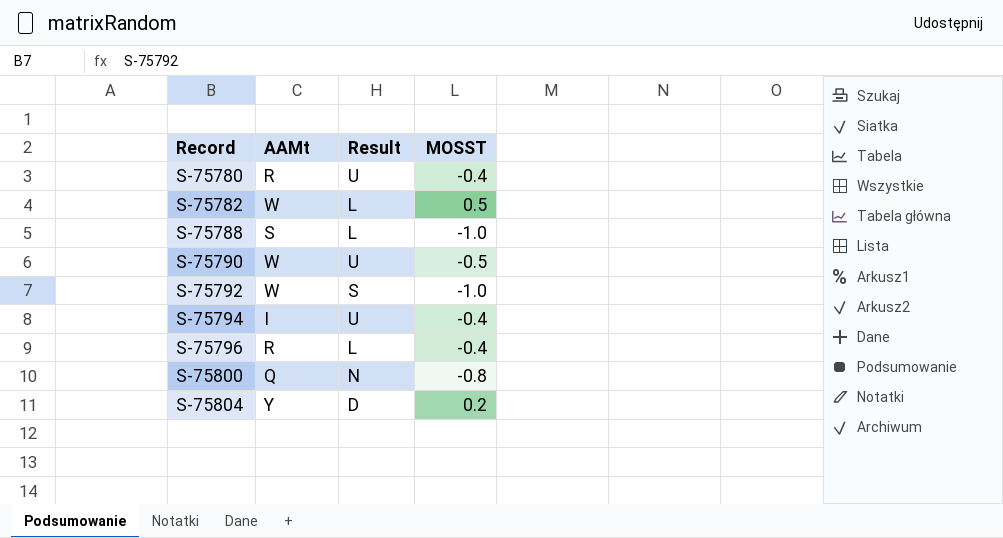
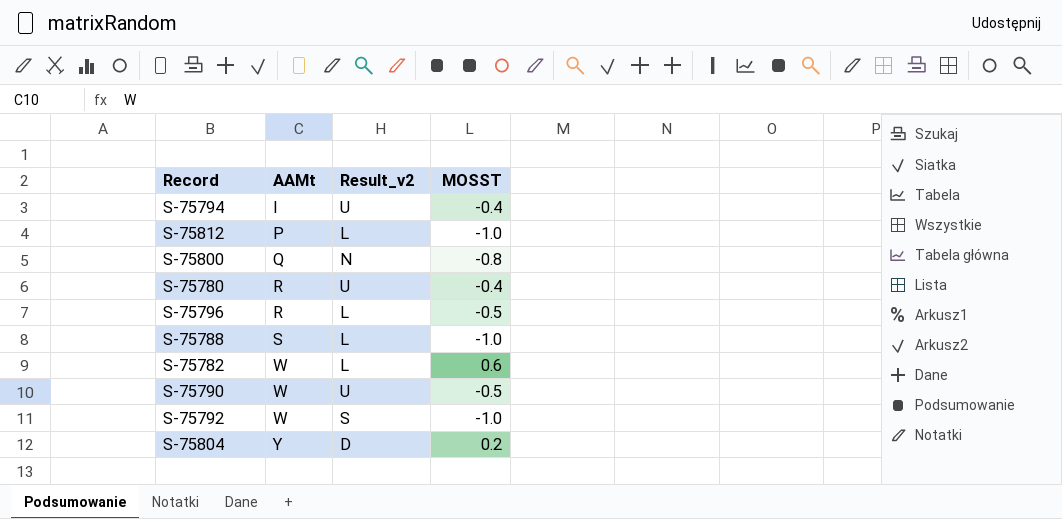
row order: Record ascending -> AAMt ascending
column name: Result -> Result_v2
row S-75812: none -> P | L | -1.0
S-75796 | MOSST: -0.4 -> -0.5
S-75782 | MOSST: 0.5 -> 0.6

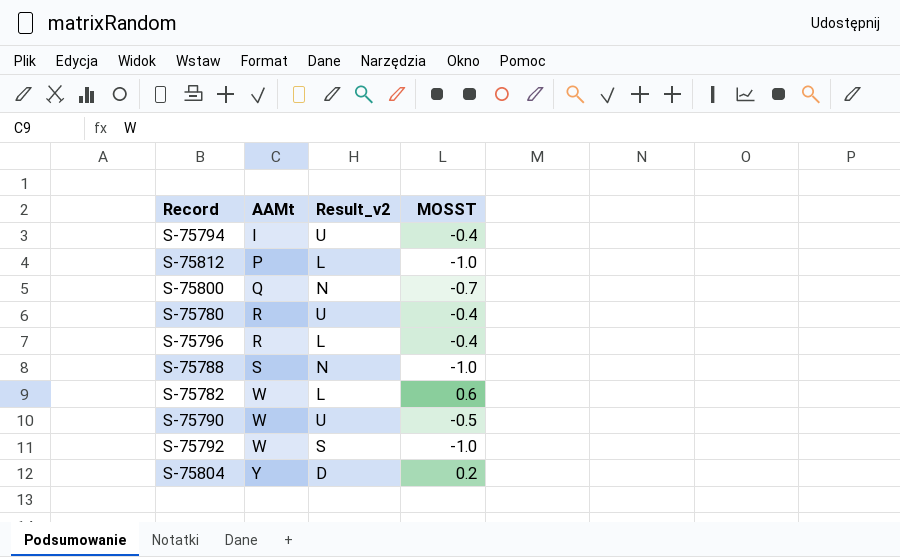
S-75800 | MOSST: -0.8 -> -0.7
S-75796 | MOSST: -0.5 -> -0.4
S-75788 | Result_v2: L -> N

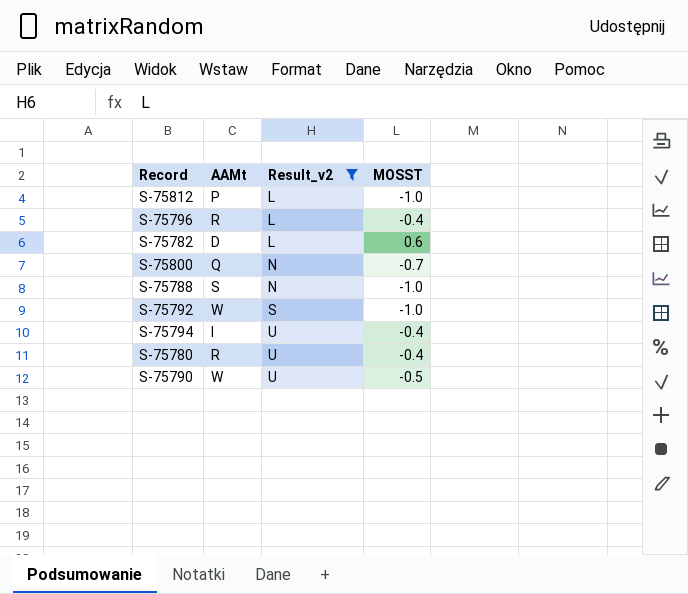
filter: none -> Result_v2 != D
row order: AAMt ascending -> Result_v2 ascending
S-75782 | AAMt: W -> D

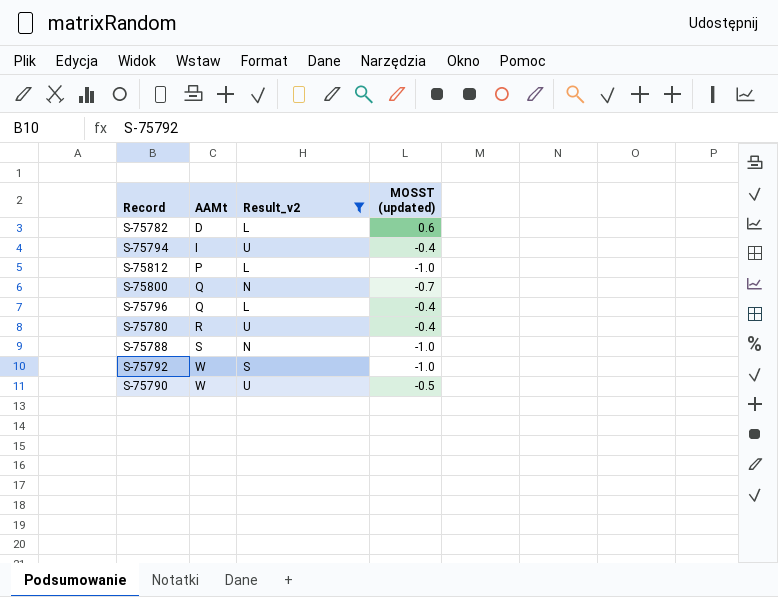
row order: Result_v2 ascending -> AAMt ascending
column name: MOSST -> MOSST (updated)
S-75796 | AAMt: R -> Q

